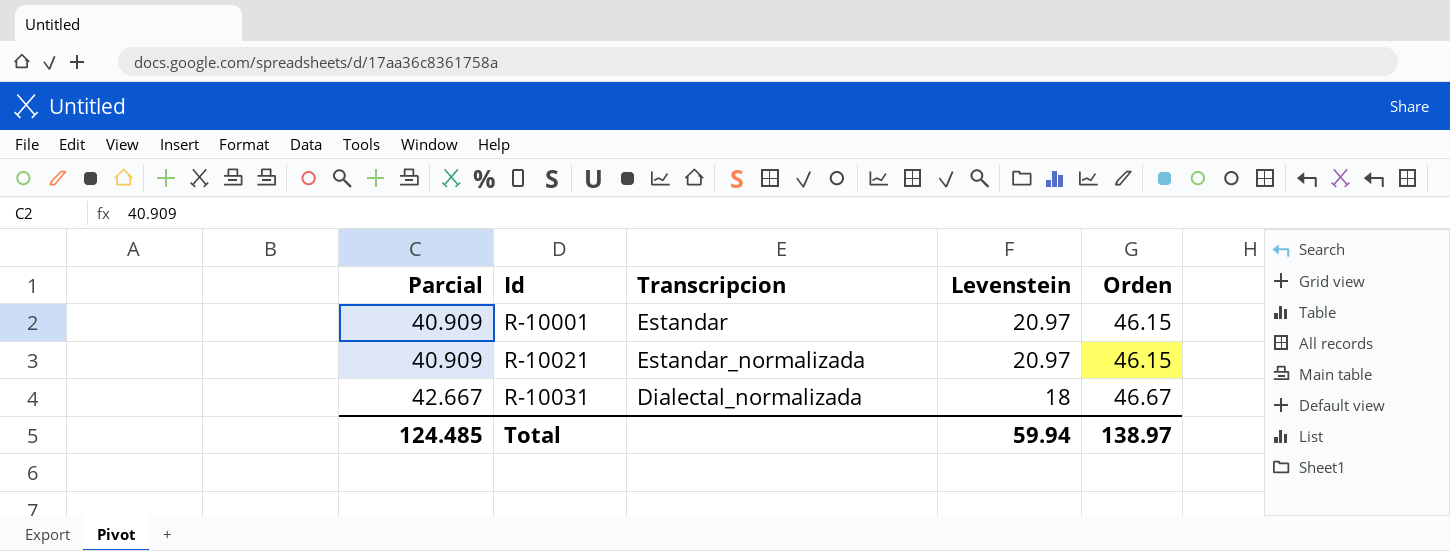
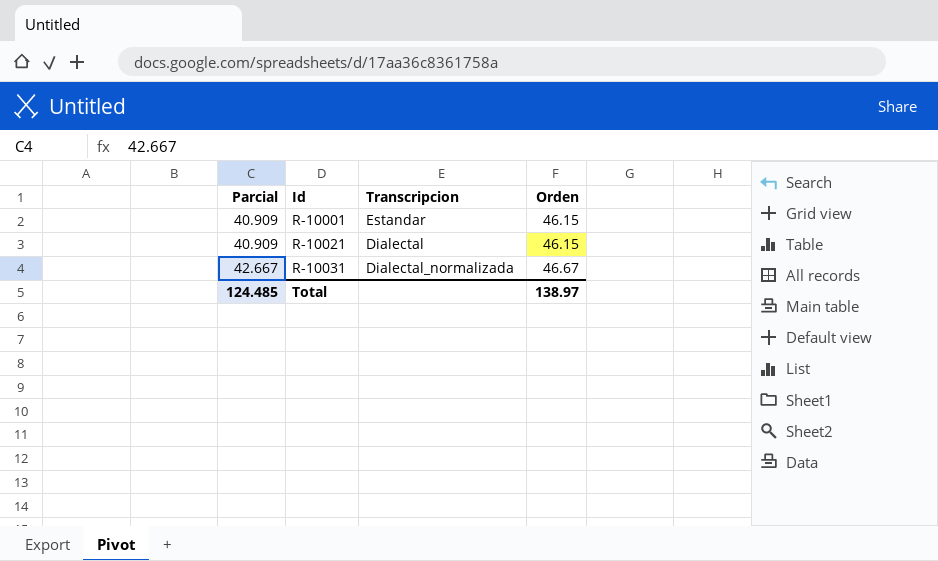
column Levenstein | position: 4 -> none
R-10021 | Transcripcion: Estandar_normalizada -> Dialectal

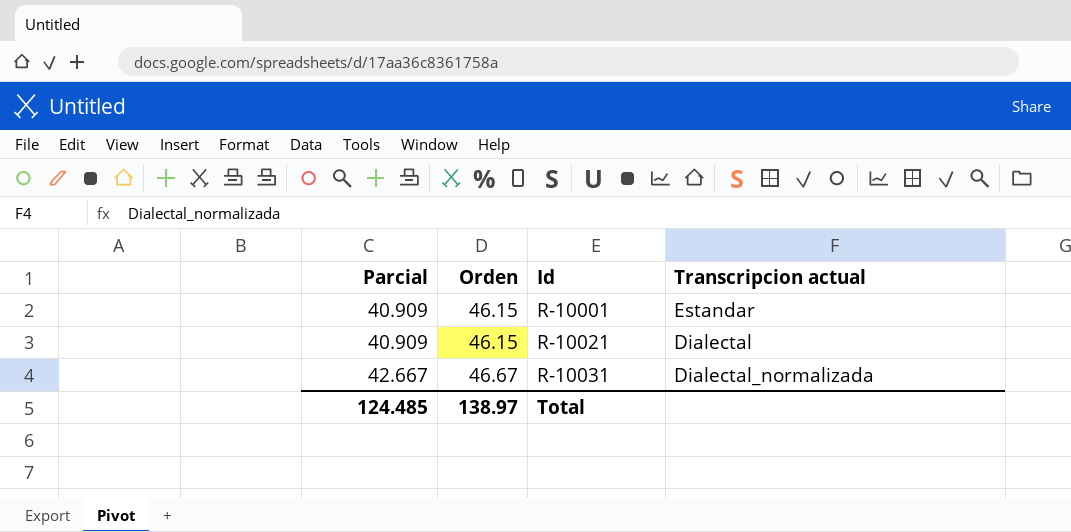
column Orden | position: 4 -> 2
column name: Transcripcion -> Transcripcion actual

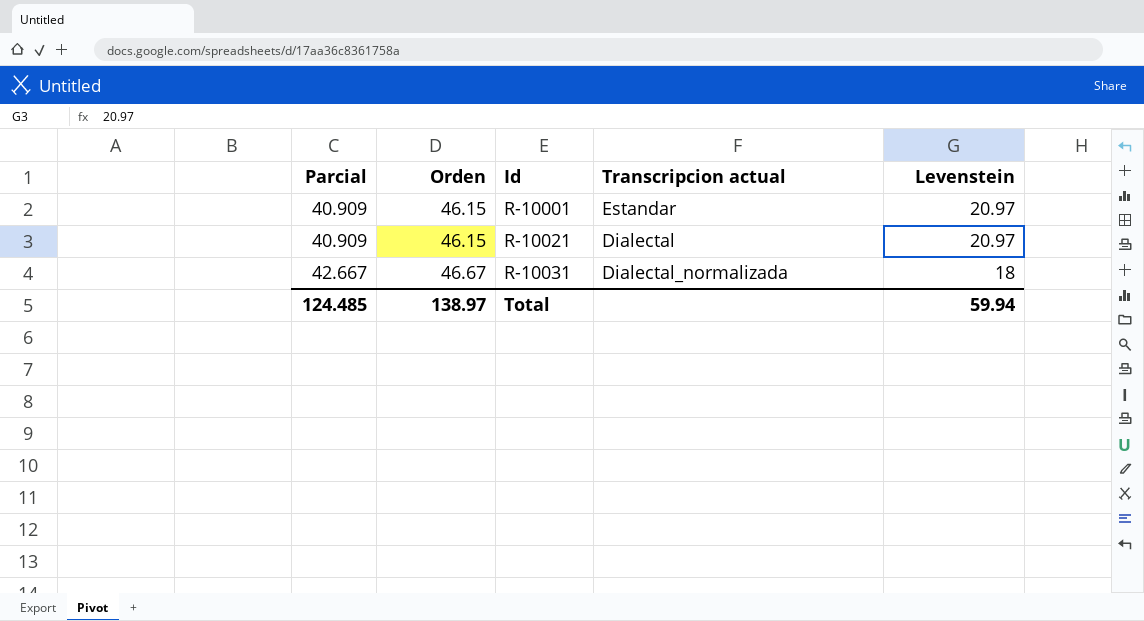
column Levenstein | position: none -> 5

